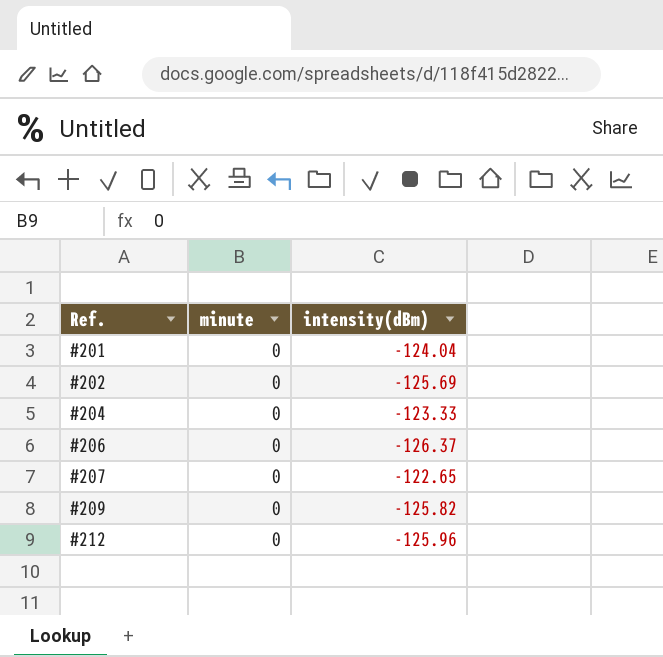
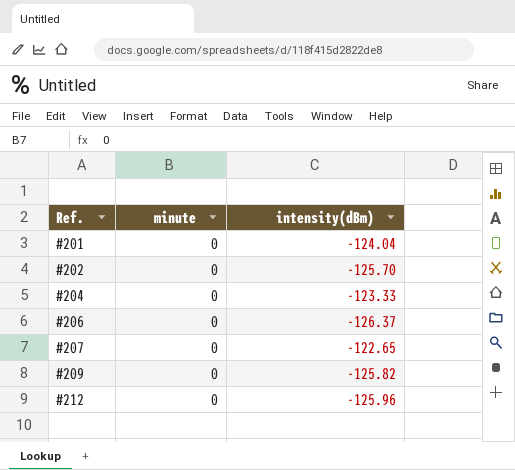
#202 | intensity(dBm): -125.69 -> -125.70

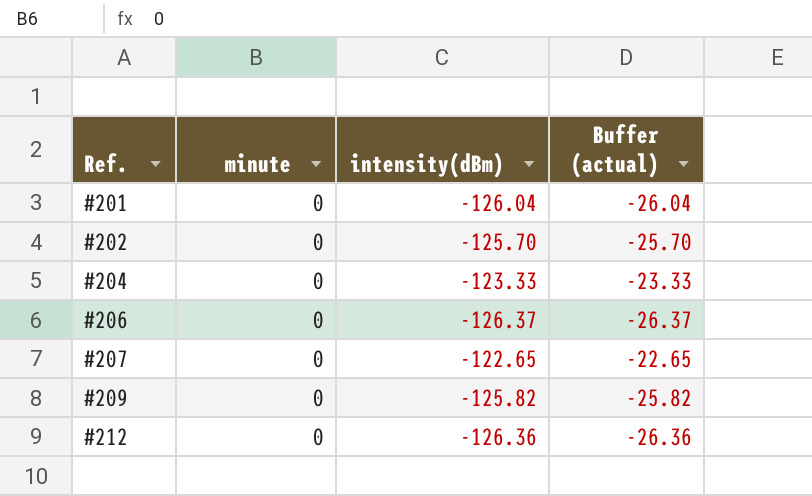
column Buffer (actual) | formula: none -> [intensity(dBm)] + 100
#201 | intensity(dBm): -124.04 -> -126.04
#212 | intensity(dBm): -125.96 -> -126.36

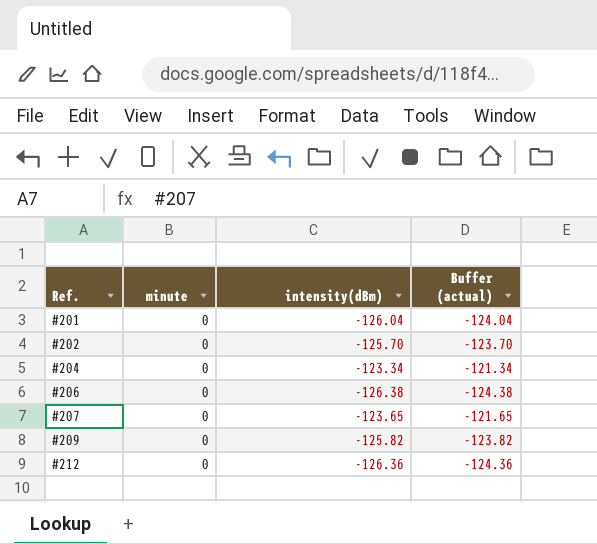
column Buffer (actual) | formula: [intensity(dBm)] + 100 -> [intensity(dBm)] + 2
#204 | intensity(dBm): -123.33 -> -123.34
#206 | intensity(dBm): -126.37 -> -126.38
#207 | intensity(dBm): -122.65 -> -123.65

